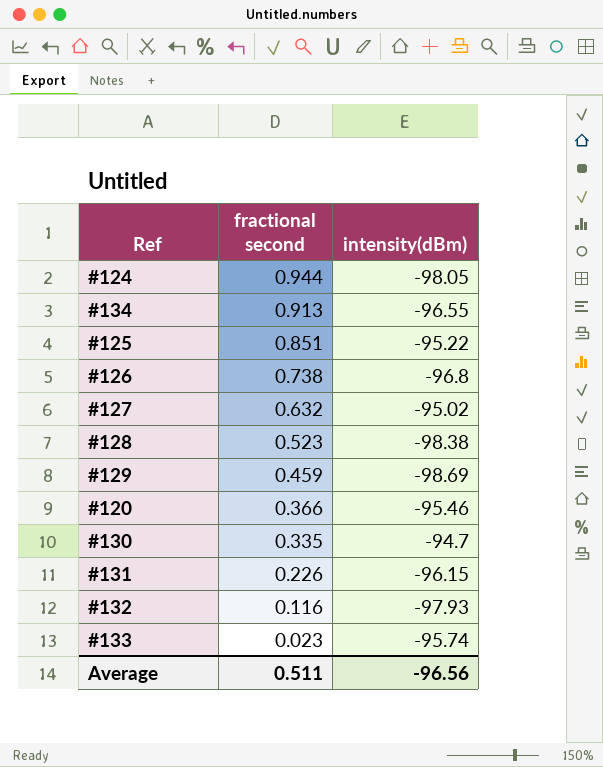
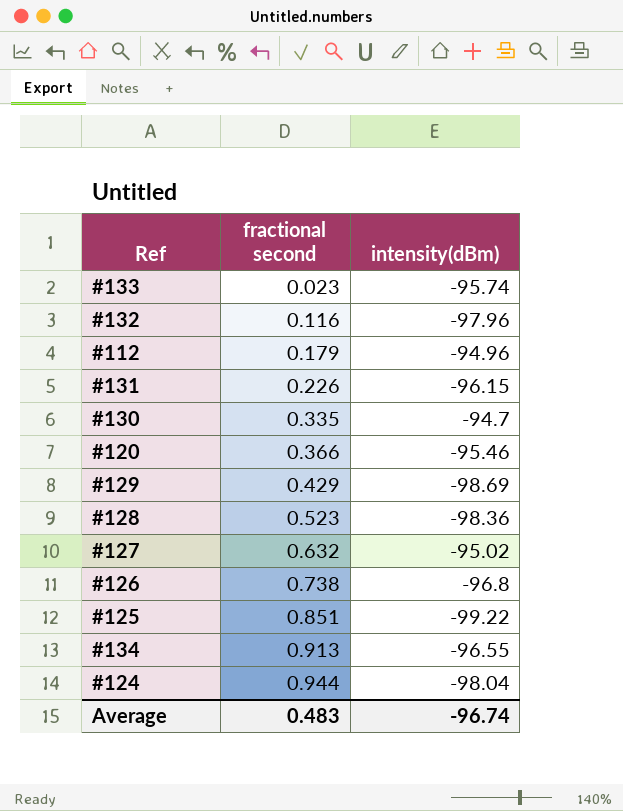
row order: fractional second descending -> fractional second ascending
#132 | intensity(dBm): -97.93 -> -97.96
row #112: none -> 0.179 | -94.96
#129 | fractional second: 0.459 -> 0.429
#128 | intensity(dBm): -98.38 -> -98.36
#125 | intensity(dBm): -95.22 -> -99.22
#124 | intensity(dBm): -98.05 -> -98.04
Average | fractional second: 0.511 -> 0.483
Average | intensity(dBm): -96.56 -> -96.74

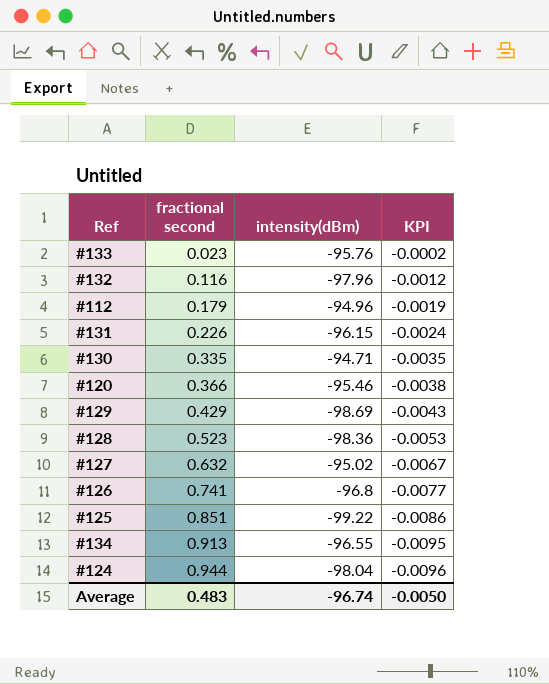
column KPI | formula: none -> [fractional second] / [intensity(dBm)]
#133 | intensity(dBm): -95.74 -> -95.76
#130 | intensity(dBm): -94.7 -> -94.71
#126 | fractional second: 0.738 -> 0.741

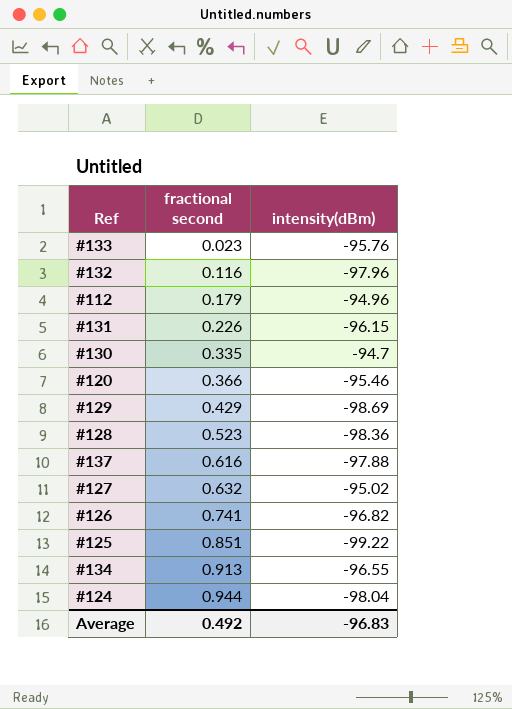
column KPI | formula: [fractional second] / [intensity(dBm)] -> none
#130 | intensity(dBm): -94.71 -> -94.7
row #137: none -> 0.616 | -97.88
#126 | intensity(dBm): -96.8 -> -96.82
Average | fractional second: 0.483 -> 0.492
Average | intensity(dBm): -96.74 -> -96.83

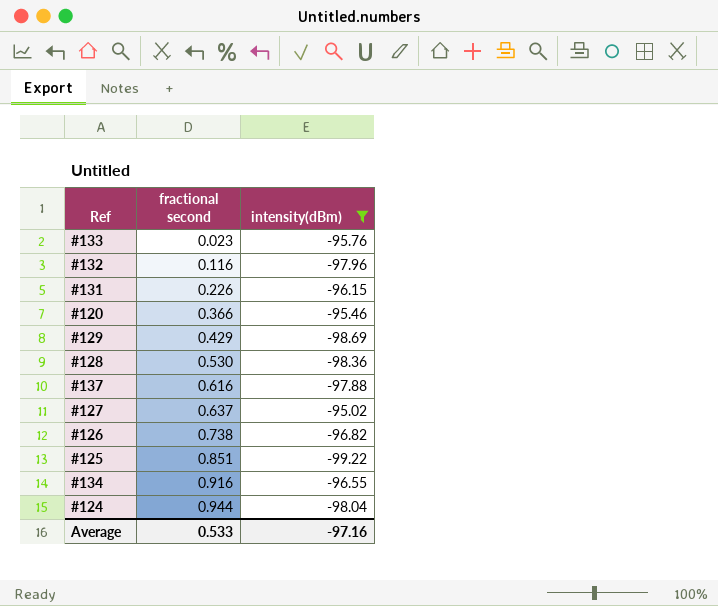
filter: none -> intensity(dBm) <= -95.02
#128 | fractional second: 0.523 -> 0.530
#127 | fractional second: 0.632 -> 0.637
#126 | fractional second: 0.741 -> 0.738
#134 | fractional second: 0.913 -> 0.916
Average | fractional second: 0.492 -> 0.533
Average | intensity(dBm): -96.83 -> -97.16

